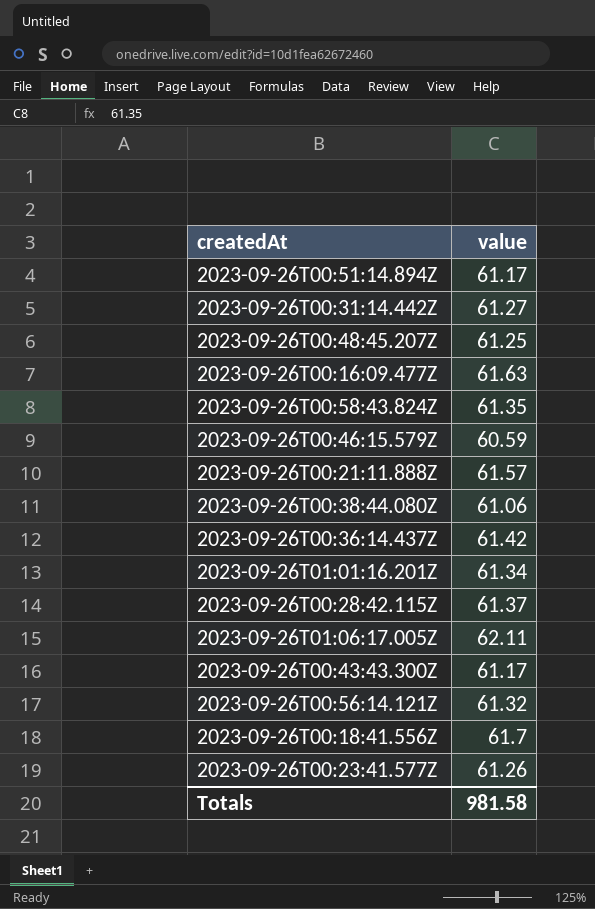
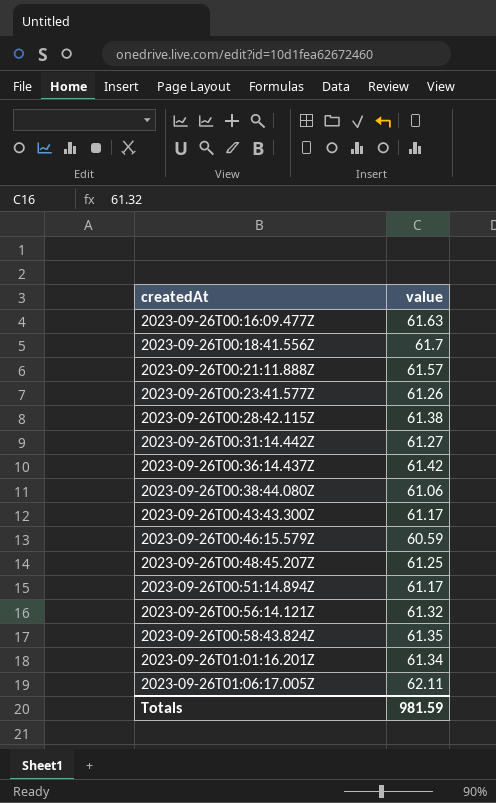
row order: none -> createdAt ascending
2023-09-26T00:28:42.115Z | value: 61.37 -> 61.38
Totals | value: 981.58 -> 981.59

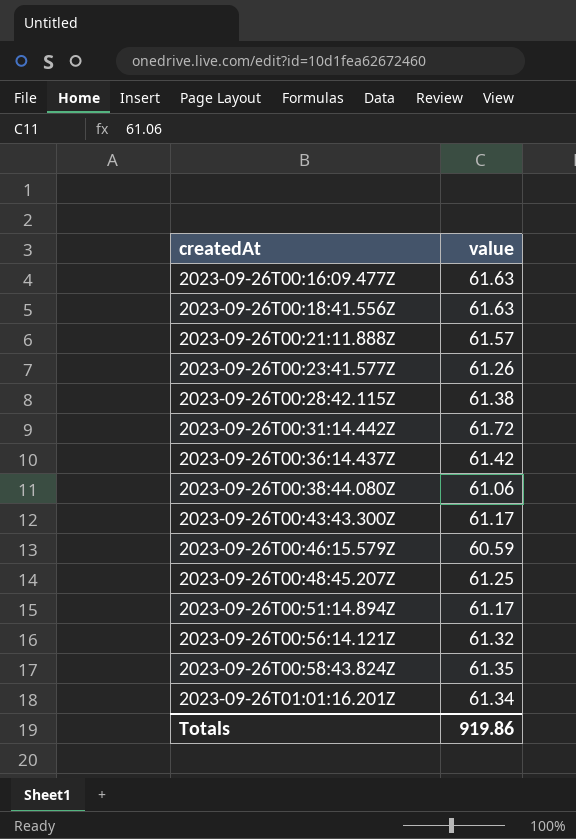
row 2023-09-26T01:06:17.005Z: 62.11 -> none
2023-09-26T00:18:41.556Z | value: 61.7 -> 61.63
2023-09-26T00:31:14.442Z | value: 61.27 -> 61.72
Totals | value: 981.59 -> 919.86

